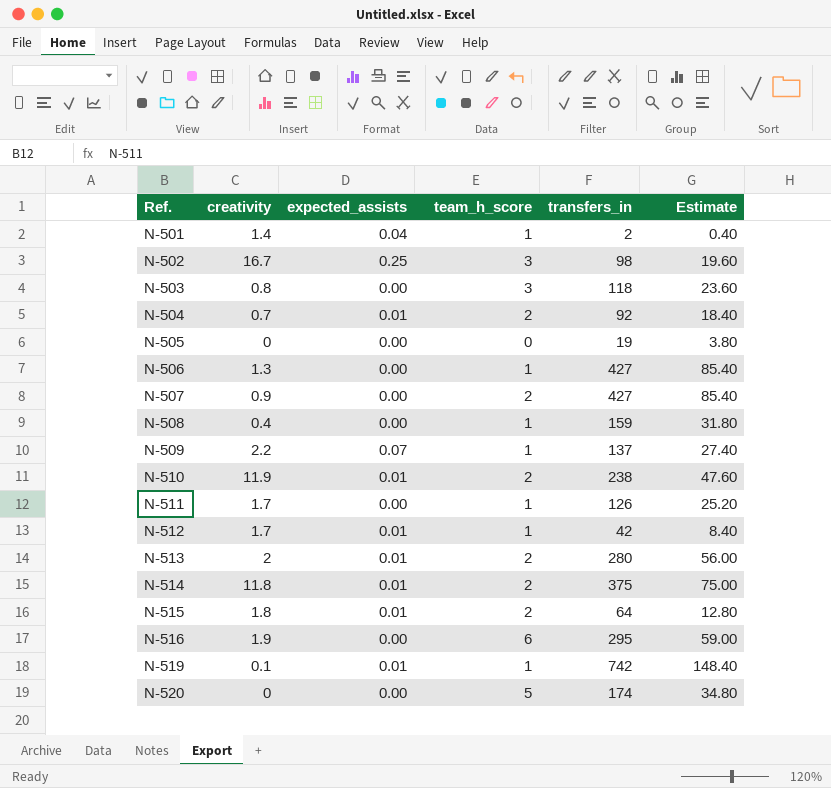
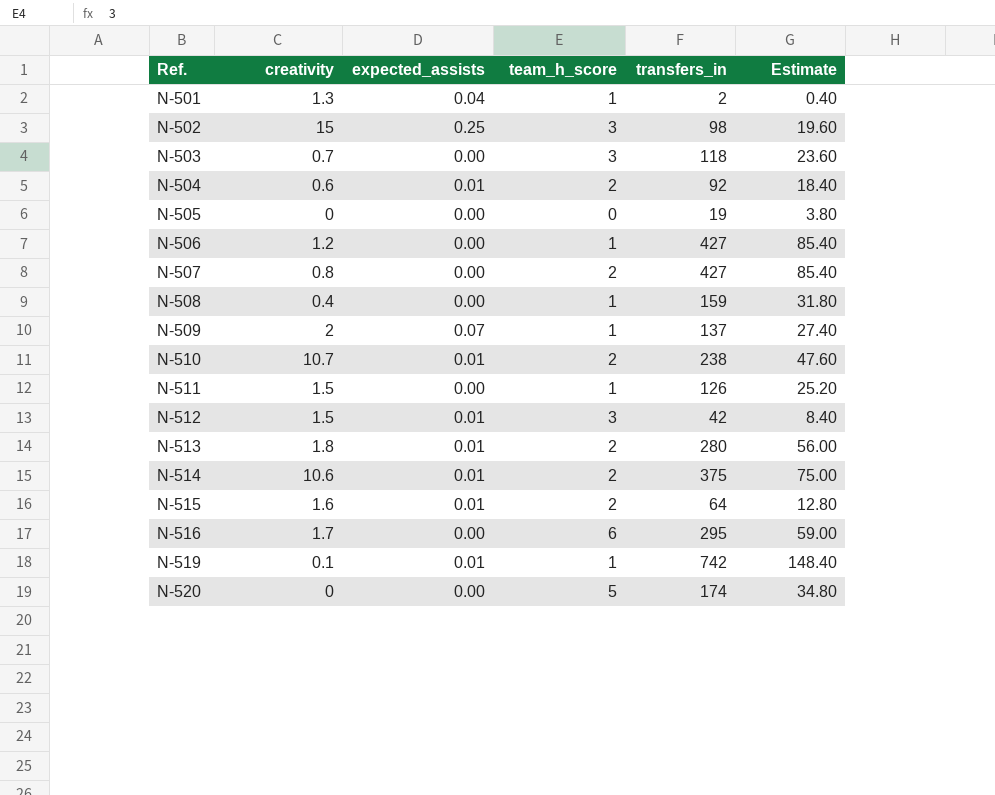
N-501 | creativity: 1.4 -> 1.3
N-502 | creativity: 16.7 -> 15
N-503 | creativity: 0.8 -> 0.7
N-504 | creativity: 0.7 -> 0.6
N-506 | creativity: 1.3 -> 1.2
N-507 | creativity: 0.9 -> 0.8
N-509 | creativity: 2.2 -> 2
N-510 | creativity: 11.9 -> 10.7
N-511 | creativity: 1.7 -> 1.5
N-512 | creativity: 1.7 -> 1.5
N-512 | team_h_score: 1 -> 3
N-513 | creativity: 2 -> 1.8
N-514 | creativity: 11.8 -> 10.6
N-515 | creativity: 1.8 -> 1.6
N-516 | creativity: 1.9 -> 1.7

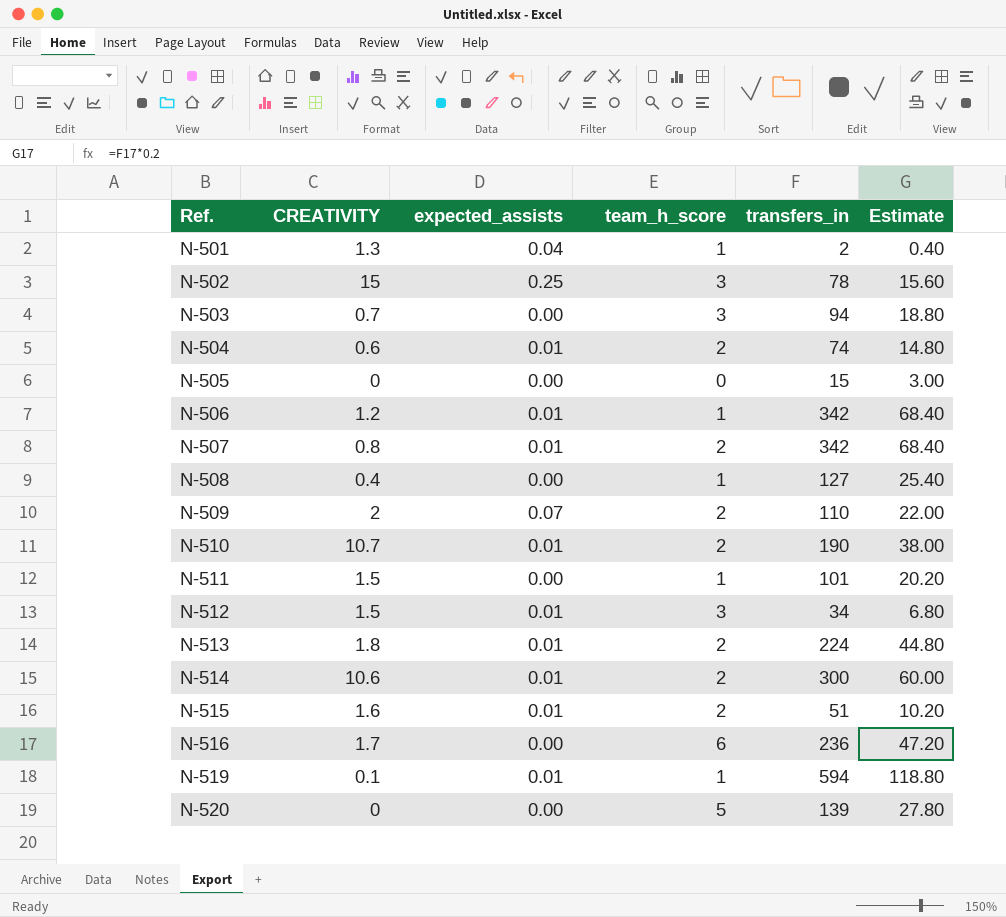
column name: creativity -> CREATIVITY
N-502 | transfers_in: 98 -> 78
N-502 | Estimate: 19.60 -> 15.60
N-503 | transfers_in: 118 -> 94
N-503 | Estimate: 23.60 -> 18.80
N-504 | transfers_in: 92 -> 74
N-504 | Estimate: 18.40 -> 14.80
N-505 | transfers_in: 19 -> 15
N-505 | Estimate: 3.80 -> 3.00
N-506 | expected_assists: 0.00 -> 0.01
N-506 | transfers_in: 427 -> 342
N-506 | Estimate: 85.40 -> 68.40
N-507 | expected_assists: 0.00 -> 0.01
N-507 | transfers_in: 427 -> 342
N-507 | Estimate: 85.40 -> 68.40
N-508 | transfers_in: 159 -> 127
N-508 | Estimate: 31.80 -> 25.40
N-509 | team_h_score: 1 -> 2
N-509 | transfers_in: 137 -> 110
N-509 | Estimate: 27.40 -> 22.00
N-510 | transfers_in: 238 -> 190
N-510 | Estimate: 47.60 -> 38.00
N-511 | transfers_in: 126 -> 101
N-511 | Estimate: 25.20 -> 20.20
N-512 | transfers_in: 42 -> 34
N-512 | Estimate: 8.40 -> 6.80
N-513 | transfers_in: 280 -> 224
N-513 | Estimate: 56.00 -> 44.80
N-514 | transfers_in: 375 -> 300
N-514 | Estimate: 75.00 -> 60.00
N-515 | transfers_in: 64 -> 51
N-515 | Estimate: 12.80 -> 10.20
N-516 | transfers_in: 295 -> 236
N-516 | Estimate: 59.00 -> 47.20
N-519 | transfers_in: 742 -> 594
N-519 | Estimate: 148.40 -> 118.80
N-520 | transfers_in: 174 -> 139
N-520 | Estimate: 34.80 -> 27.80

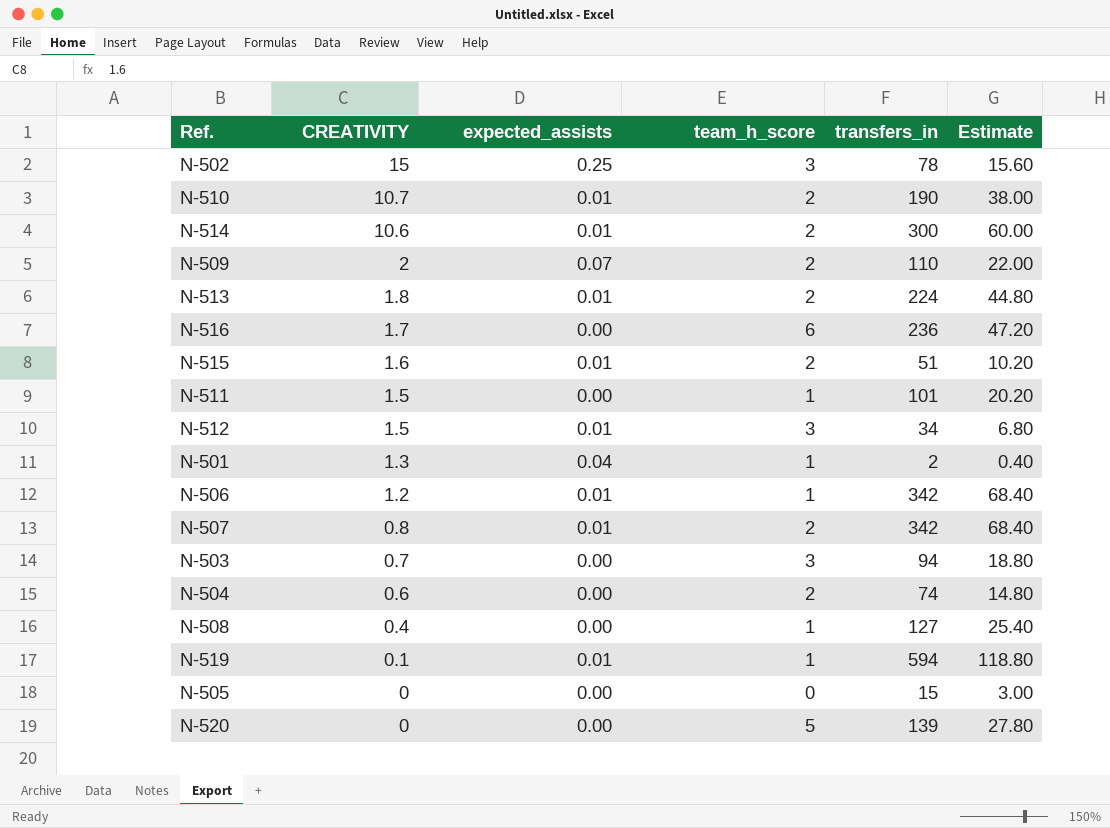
row order: Ref. ascending -> CREATIVITY descending
N-504 | expected_assists: 0.01 -> 0.00

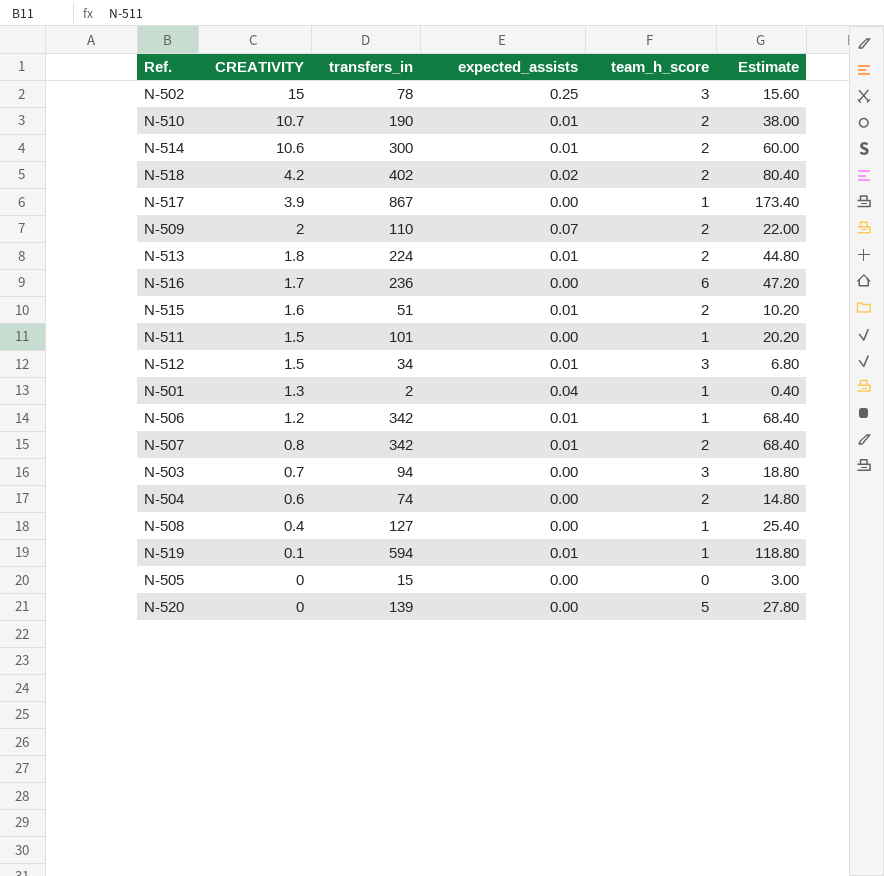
column transfers_in | position: 5 -> 3
row N-518: none -> 4.2 | 402 | 0.02 | 2 | 80.40
row N-517: none -> 3.9 | 867 | 0.00 | 1 | 173.40

